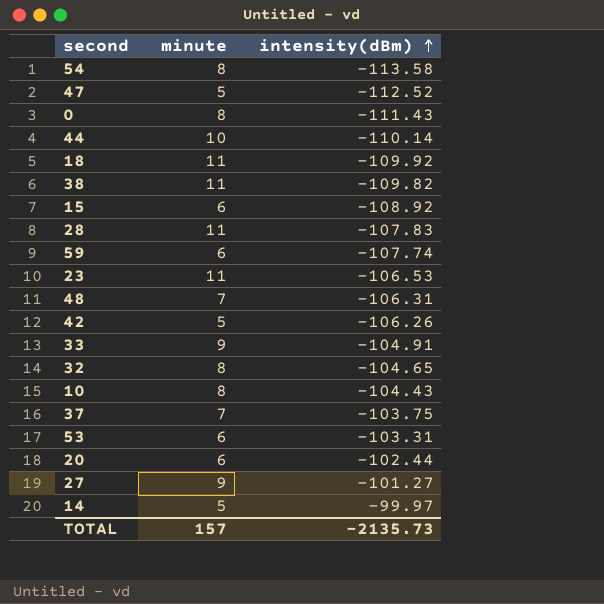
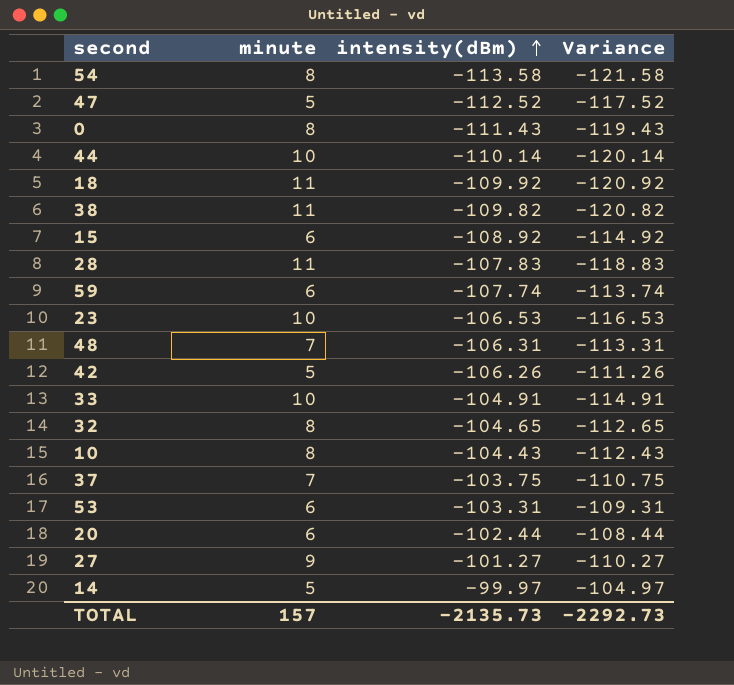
column Variance | formula: none -> [intensity(dBm)] - [minute]
23 | minute: 11 -> 10
33 | minute: 9 -> 10

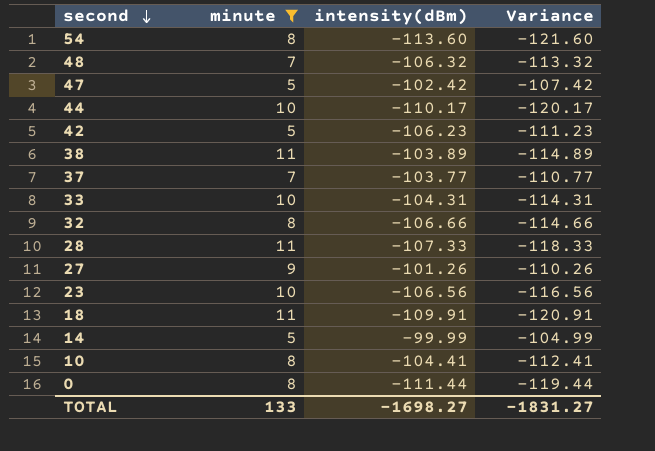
filter: none -> minute != 6
row order: intensity(dBm) ascending -> second descending
54 | intensity(dBm): -113.58 -> -113.60
54 | Variance: -121.58 -> -121.60
48 | intensity(dBm): -106.31 -> -106.32
48 | Variance: -113.31 -> -113.32
47 | intensity(dBm): -112.52 -> -102.42
47 | Variance: -117.52 -> -107.42
44 | intensity(dBm): -110.14 -> -110.17
44 | Variance: -120.14 -> -120.17
42 | intensity(dBm): -106.26 -> -106.23
42 | Variance: -111.26 -> -111.23
38 | intensity(dBm): -109.82 -> -103.89
38 | Variance: -120.82 -> -114.89
37 | intensity(dBm): -103.75 -> -103.77
37 | Variance: -110.75 -> -110.77
33 | intensity(dBm): -104.91 -> -104.31
33 | Variance: -114.91 -> -114.31
32 | intensity(dBm): -104.65 -> -106.66
32 | Variance: -112.65 -> -114.66
28 | intensity(dBm): -107.83 -> -107.33
28 | Variance: -118.83 -> -118.33
27 | intensity(dBm): -101.27 -> -101.26
27 | Variance: -110.27 -> -110.26
23 | intensity(dBm): -106.53 -> -106.56
23 | Variance: -116.53 -> -116.56
18 | intensity(dBm): -109.92 -> -109.91
18 | Variance: -120.92 -> -120.91
14 | intensity(dBm): -99.97 -> -99.99
14 | Variance: -104.97 -> -104.99
10 | intensity(dBm): -104.43 -> -104.41
10 | Variance: -112.43 -> -112.41
0 | intensity(dBm): -111.43 -> -111.44
0 | Variance: -119.43 -> -119.44
TOTAL | minute: 157 -> 133
TOTAL | intensity(dBm): -2135.73 -> -1698.27
TOTAL | Variance: -2292.73 -> -1831.27

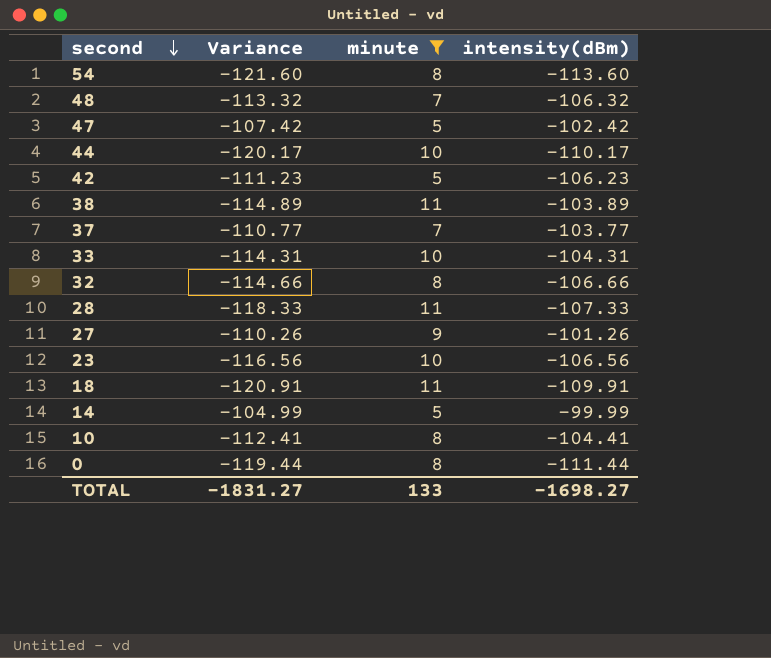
column Variance | position: 4 -> 2

